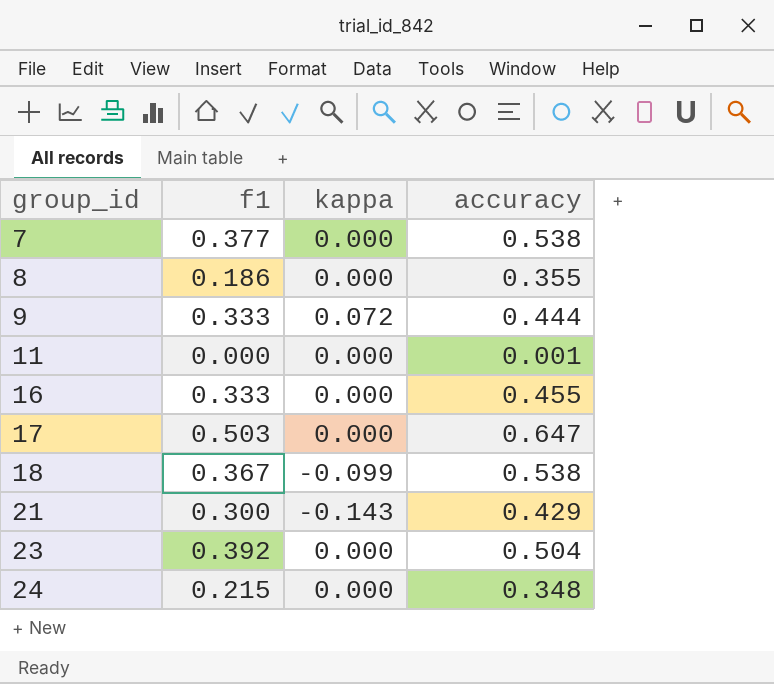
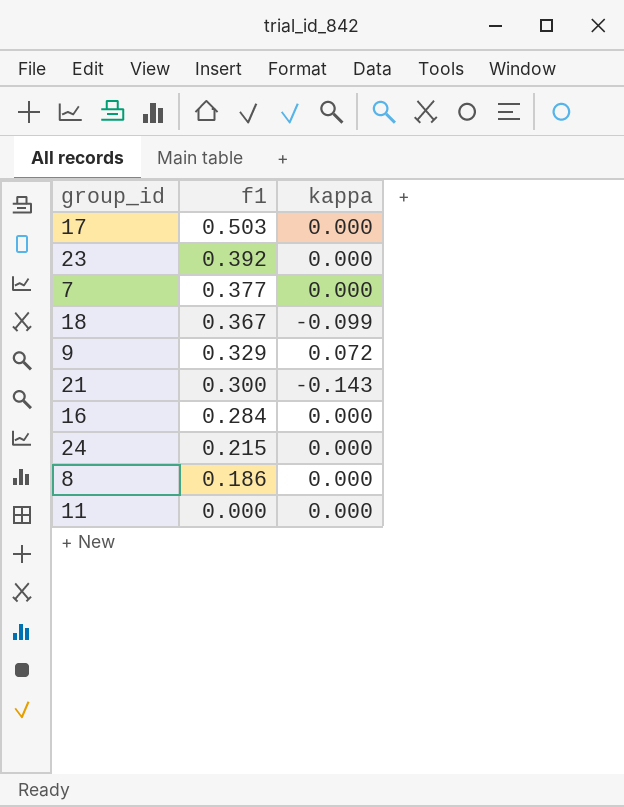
row order: group_id ascending -> f1 descending
column accuracy | position: 4 -> none
9 | f1: 0.333 -> 0.329
16 | f1: 0.333 -> 0.284

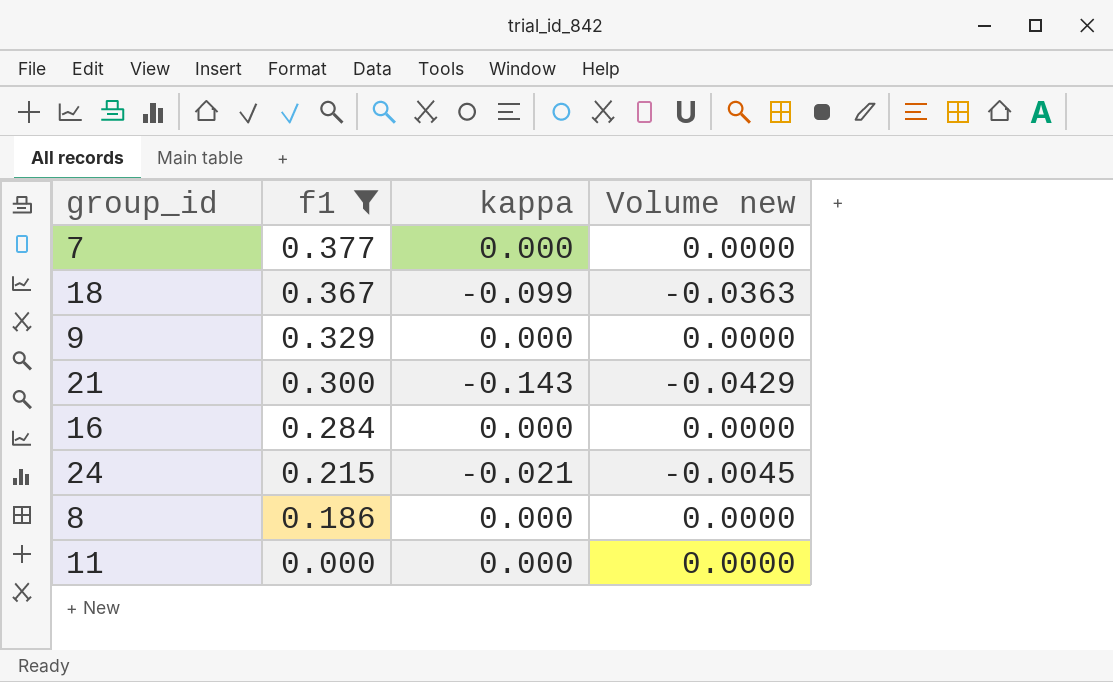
filter: none -> f1 <= 0.377
column Volume new | formula: none -> [f1] * [kappa]
9 | kappa: 0.072 -> 0.000
24 | kappa: 0.000 -> -0.021

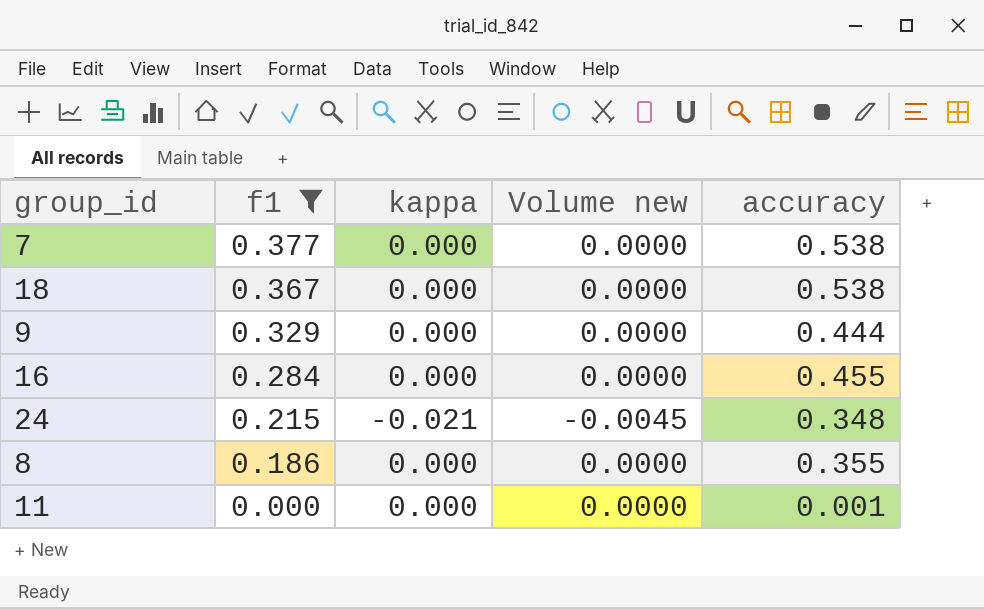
column accuracy | position: none -> 5
row 21: 0.300 | -0.143 | -0.0429 -> none
18 | kappa: -0.099 -> 0.000
18 | Volume new: -0.0363 -> 0.0000

